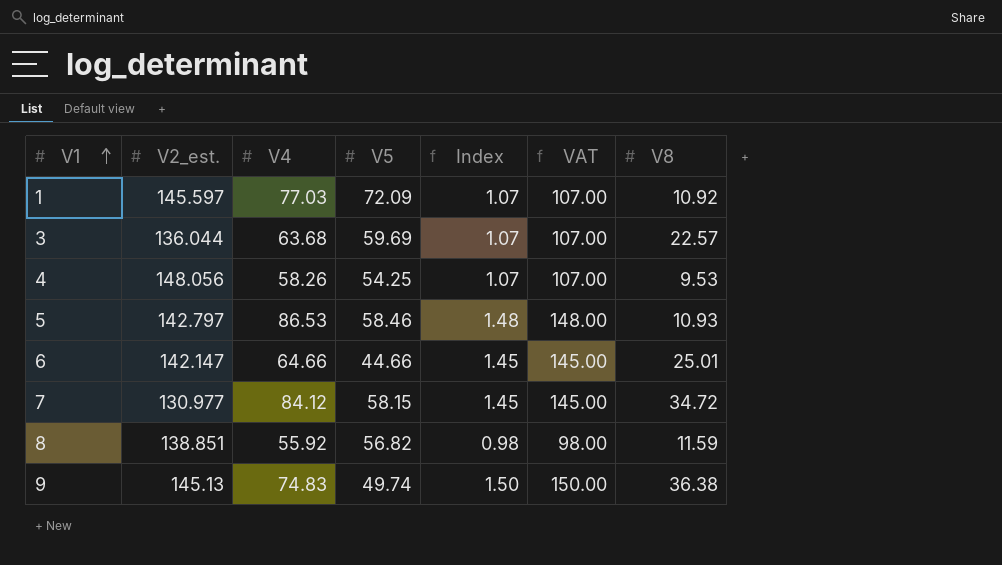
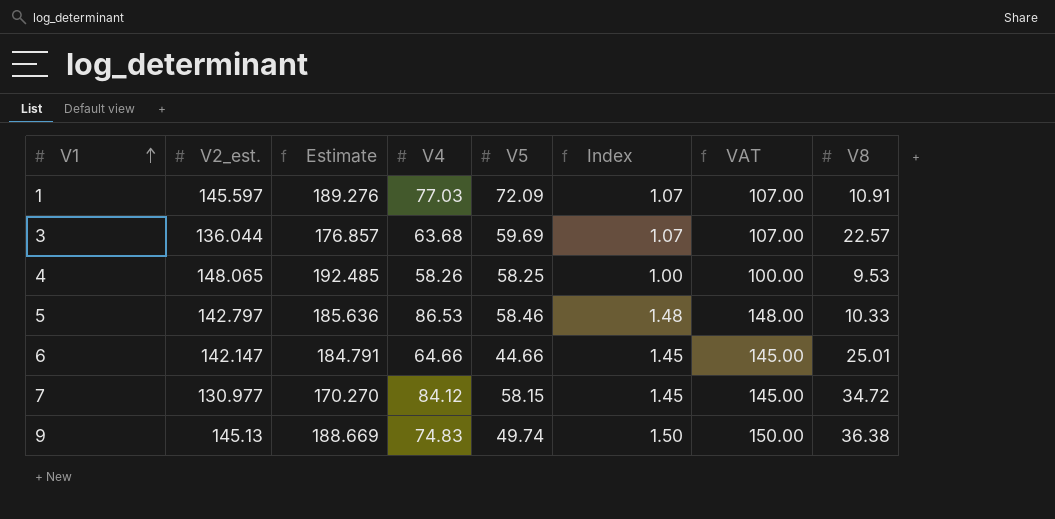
column Estimate | formula: none -> [V2_est.] * 1.3
row 8: 138.851 | 55.92 | 56.82 | 0.98 | 98.00 | 11.59 -> none
1 | V8: 10.92 -> 10.91
4 | V2_est.: 148.056 -> 148.065
4 | V5: 54.25 -> 58.25
4 | Index: 1.07 -> 1.00
4 | VAT: 107.00 -> 100.00
5 | V8: 10.93 -> 10.33

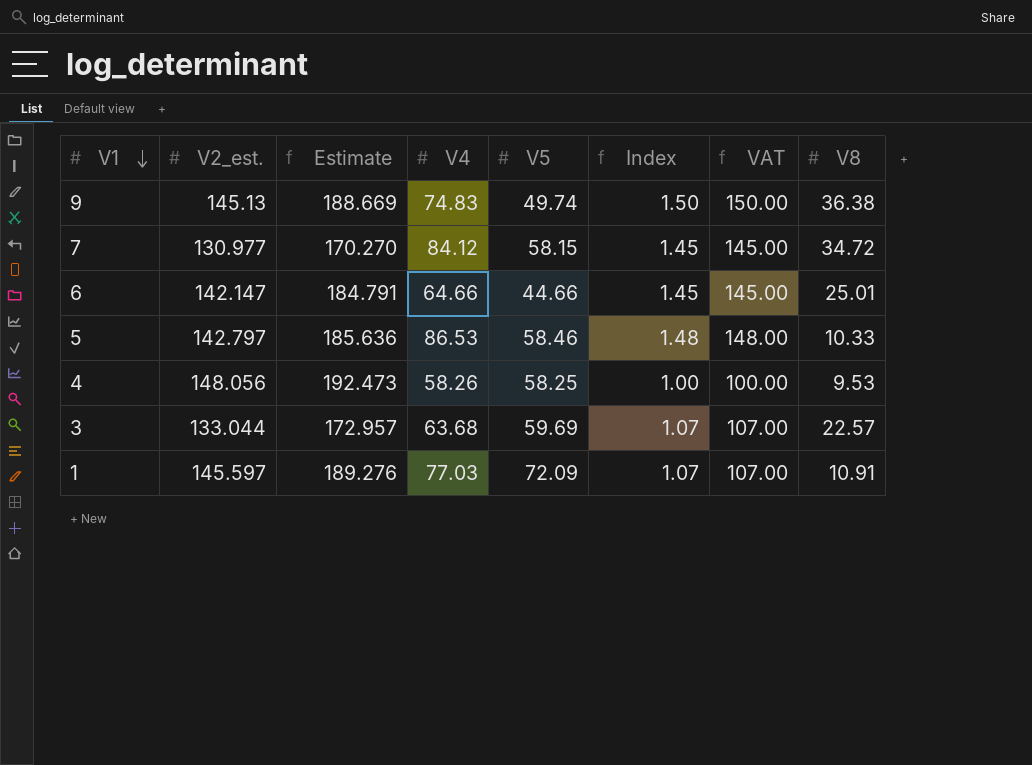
row order: V1 ascending -> V1 descending
4 | V2_est.: 148.065 -> 148.056
4 | Estimate: 192.485 -> 192.473
3 | V2_est.: 136.044 -> 133.044
3 | Estimate: 176.857 -> 172.957

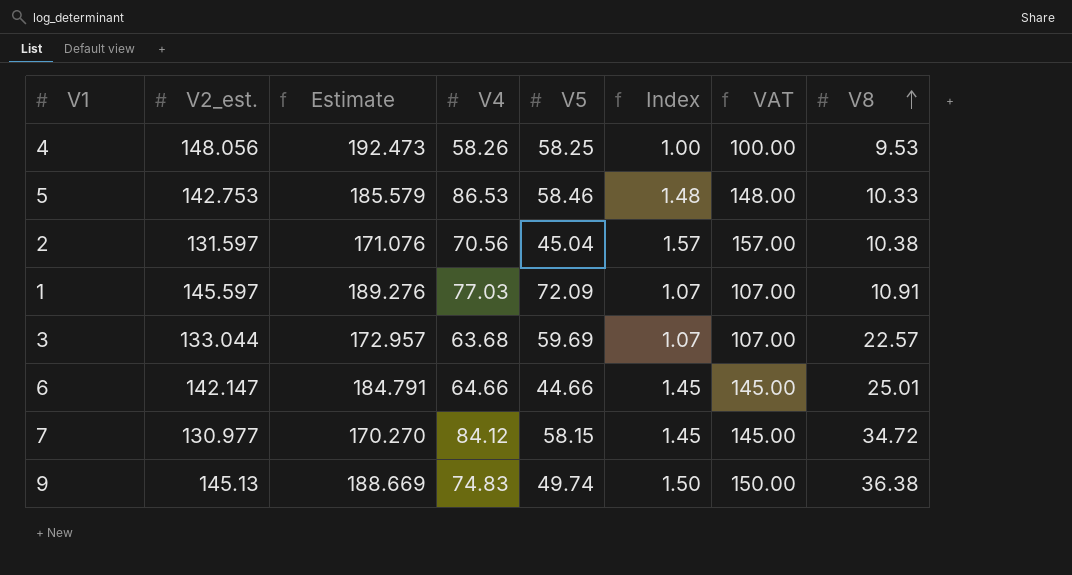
row order: V1 descending -> V8 ascending
5 | V2_est.: 142.797 -> 142.753
5 | Estimate: 185.636 -> 185.579
row 2: none -> 131.597 | 171.076 | 70.56 | 45.04 | 1.57 | 157.00 | 10.38

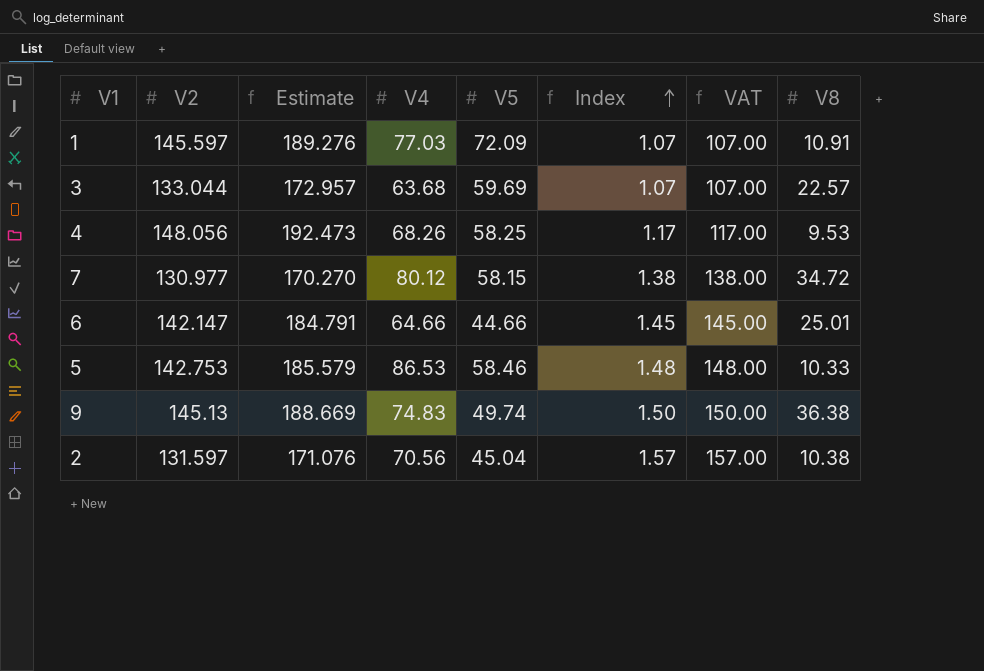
row order: V8 ascending -> Index ascending
column name: V2_est. -> V2
4 | V4: 58.26 -> 68.26
4 | Index: 1.00 -> 1.17
4 | VAT: 100.00 -> 117.00
7 | V4: 84.12 -> 80.12
7 | Index: 1.45 -> 1.38
7 | VAT: 145.00 -> 138.00

